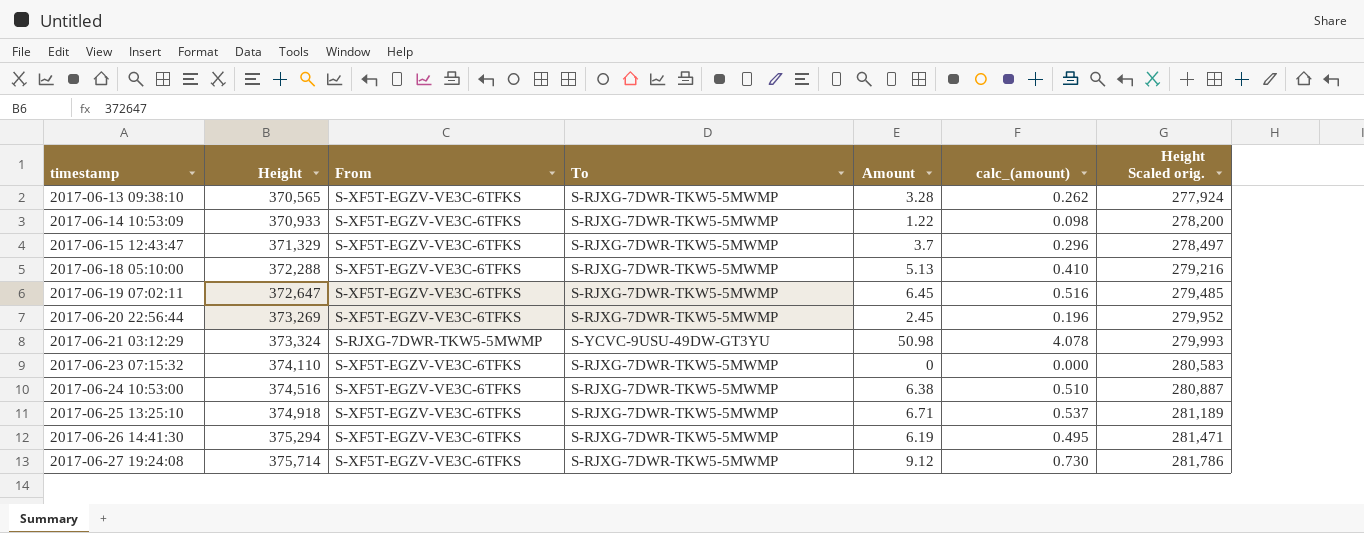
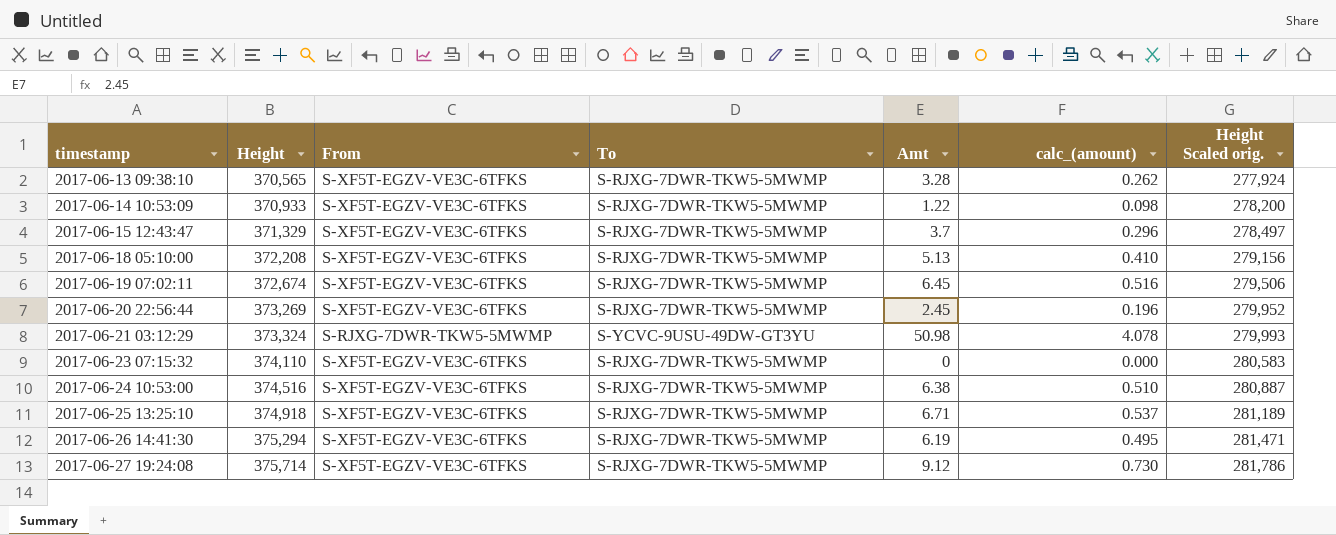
column name: Amount -> Amt
2017-06-18 05:10:00 | Height: 372,288 -> 372,208
2017-06-18 05:10:00 | Height Scaled orig.: 279,216 -> 279,156
2017-06-19 07:02:11 | Height: 372,647 -> 372,674
2017-06-19 07:02:11 | Height Scaled orig.: 279,485 -> 279,506

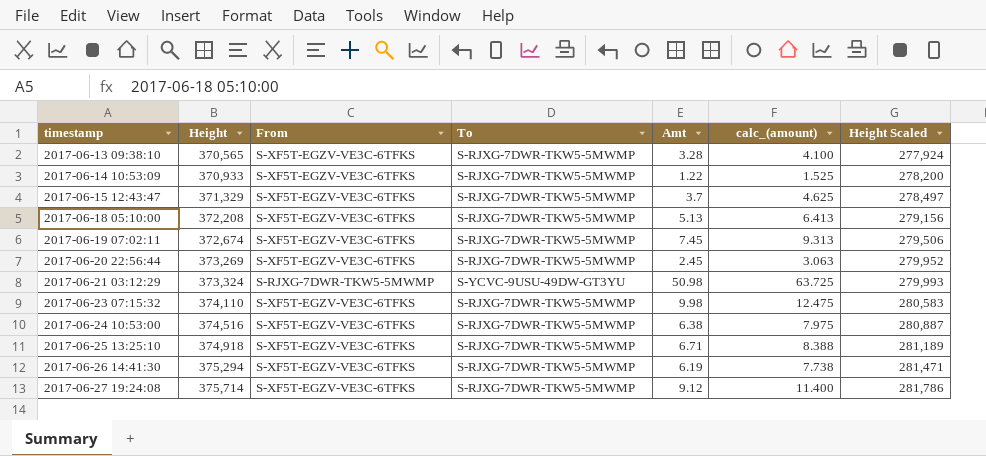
column calc_(amount) | formula: [Amt] * 0.08 -> [Amt] * 1.25
column name: Height Scaled orig. -> Height Scaled
2017-06-19 07:02:11 | Amt: 6.45 -> 7.45
2017-06-23 07:15:32 | Amt: 0 -> 9.98

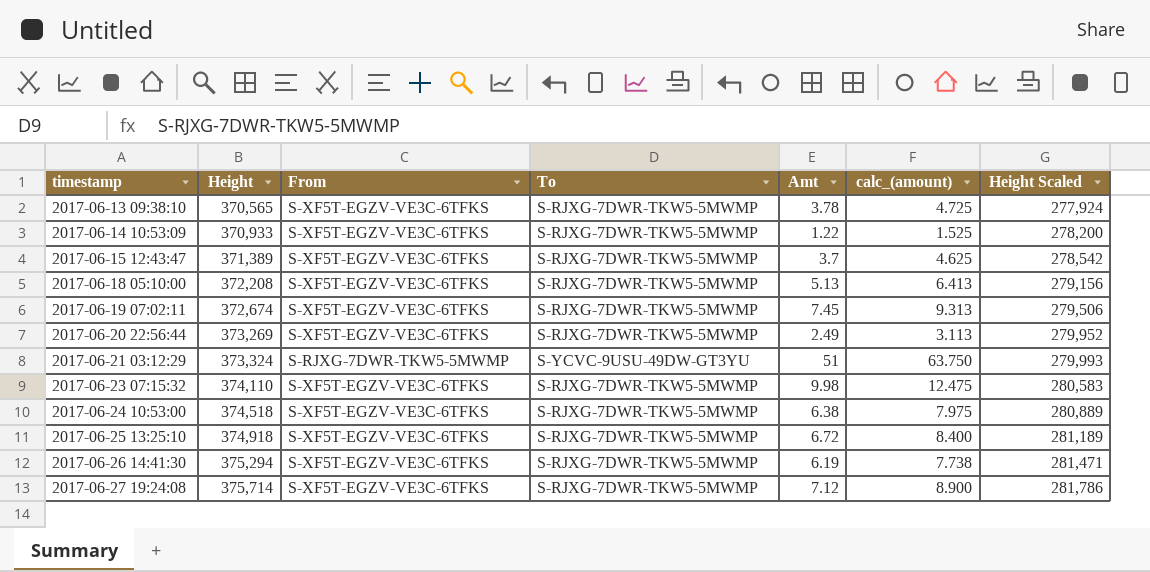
2017-06-13 09:38:10 | Amt: 3.28 -> 3.78
2017-06-13 09:38:10 | calc_(amount): 4.100 -> 4.725
2017-06-15 12:43:47 | Height: 371,329 -> 371,389
2017-06-15 12:43:47 | Height Scaled: 278,497 -> 278,542
2017-06-20 22:56:44 | Amt: 2.45 -> 2.49
2017-06-20 22:56:44 | calc_(amount): 3.063 -> 3.113
2017-06-21 03:12:29 | Amt: 50.98 -> 51
2017-06-21 03:12:29 | calc_(amount): 63.725 -> 63.750
2017-06-24 10:53:00 | Height: 374,516 -> 374,518
2017-06-24 10:53:00 | Height Scaled: 280,887 -> 280,889
2017-06-25 13:25:10 | Amt: 6.71 -> 6.72
2017-06-25 13:25:10 | calc_(amount): 8.388 -> 8.400
2017-06-27 19:24:08 | Amt: 9.12 -> 7.12
2017-06-27 19:24:08 | calc_(amount): 11.400 -> 8.900

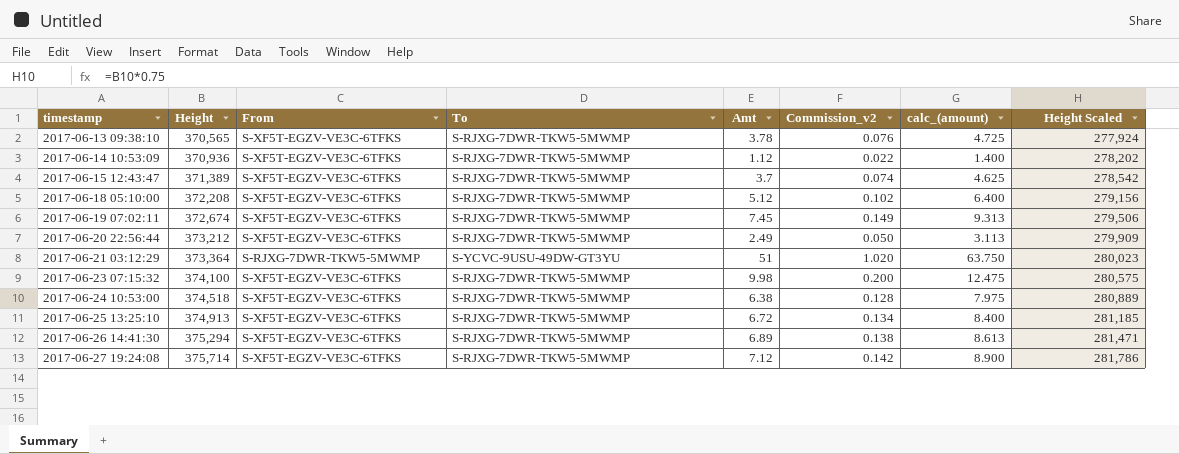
column Commission_v2 | formula: none -> [Amt] * 0.02
2017-06-14 10:53:09 | Height: 370,933 -> 370,936
2017-06-14 10:53:09 | Amt: 1.22 -> 1.12
2017-06-14 10:53:09 | calc_(amount): 1.525 -> 1.400
2017-06-14 10:53:09 | Height Scaled: 278,200 -> 278,202
2017-06-18 05:10:00 | Amt: 5.13 -> 5.12
2017-06-18 05:10:00 | calc_(amount): 6.413 -> 6.400
2017-06-20 22:56:44 | Height: 373,269 -> 373,212
2017-06-20 22:56:44 | Height Scaled: 279,952 -> 279,909
2017-06-21 03:12:29 | Height: 373,324 -> 373,364
2017-06-21 03:12:29 | Height Scaled: 279,993 -> 280,023
2017-06-23 07:15:32 | Height: 374,110 -> 374,100
2017-06-23 07:15:32 | Height Scaled: 280,583 -> 280,575
2017-06-25 13:25:10 | Height: 374,918 -> 374,913
2017-06-25 13:25:10 | Height Scaled: 281,189 -> 281,185
2017-06-26 14:41:30 | Amt: 6.19 -> 6.89
2017-06-26 14:41:30 | calc_(amount): 7.738 -> 8.613

